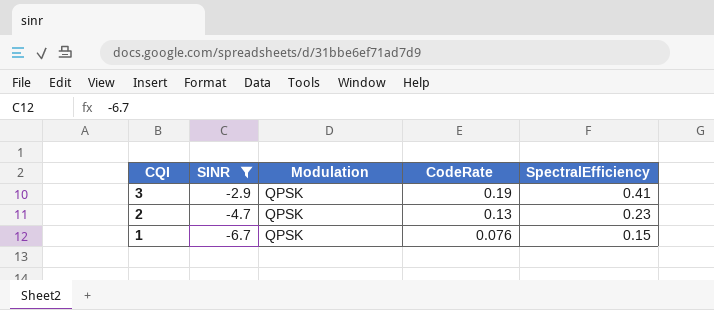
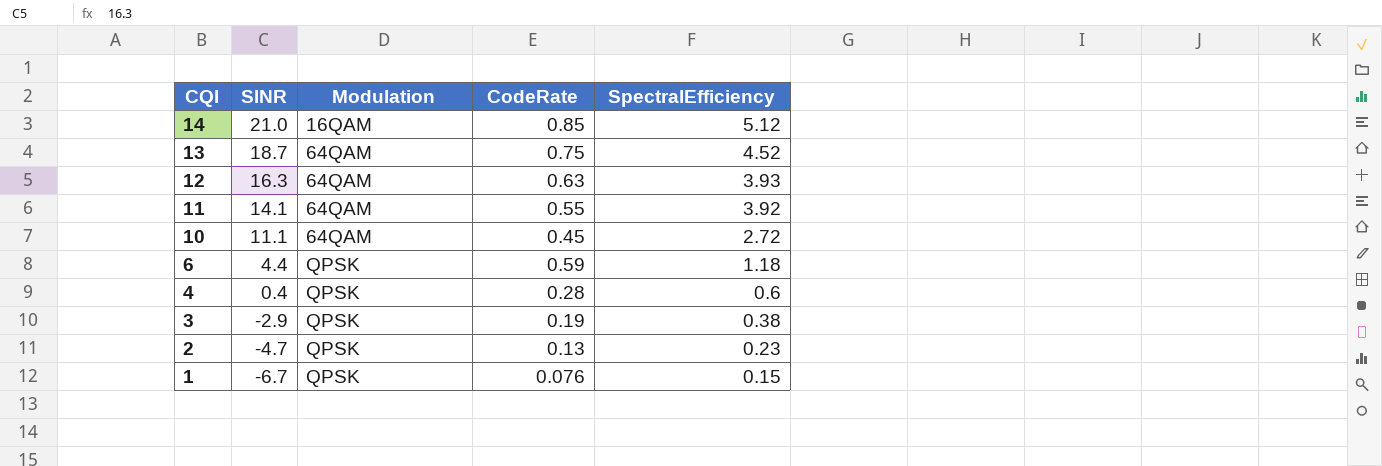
filter: SINR <= -2.9 -> none
3 | SpectralEfficiency: 0.41 -> 0.38

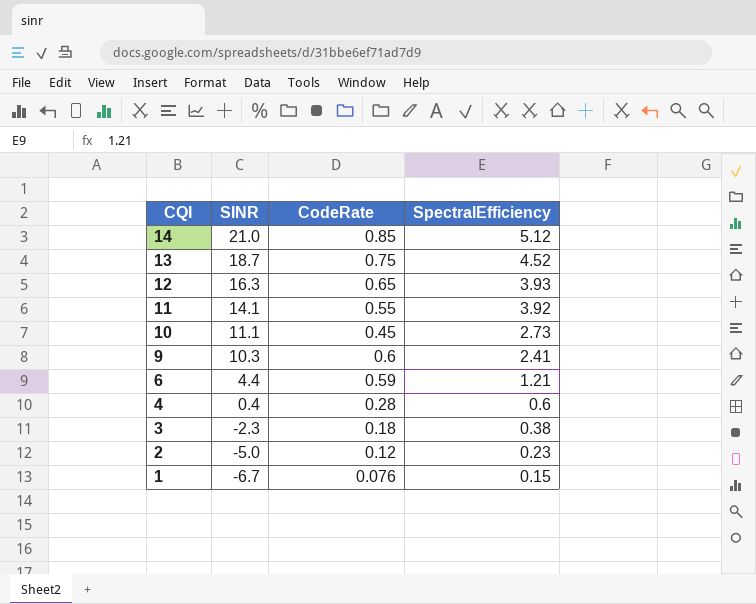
column Modulation | position: 3 -> none
12 | CodeRate: 0.63 -> 0.65
10 | SpectralEfficiency: 2.72 -> 2.73
row 9: none -> 10.3 | 0.6 | 2.41
6 | SpectralEfficiency: 1.18 -> 1.21
3 | SINR: -2.9 -> -2.3
3 | CodeRate: 0.19 -> 0.18
2 | SINR: -4.7 -> -5.0
2 | CodeRate: 0.13 -> 0.12

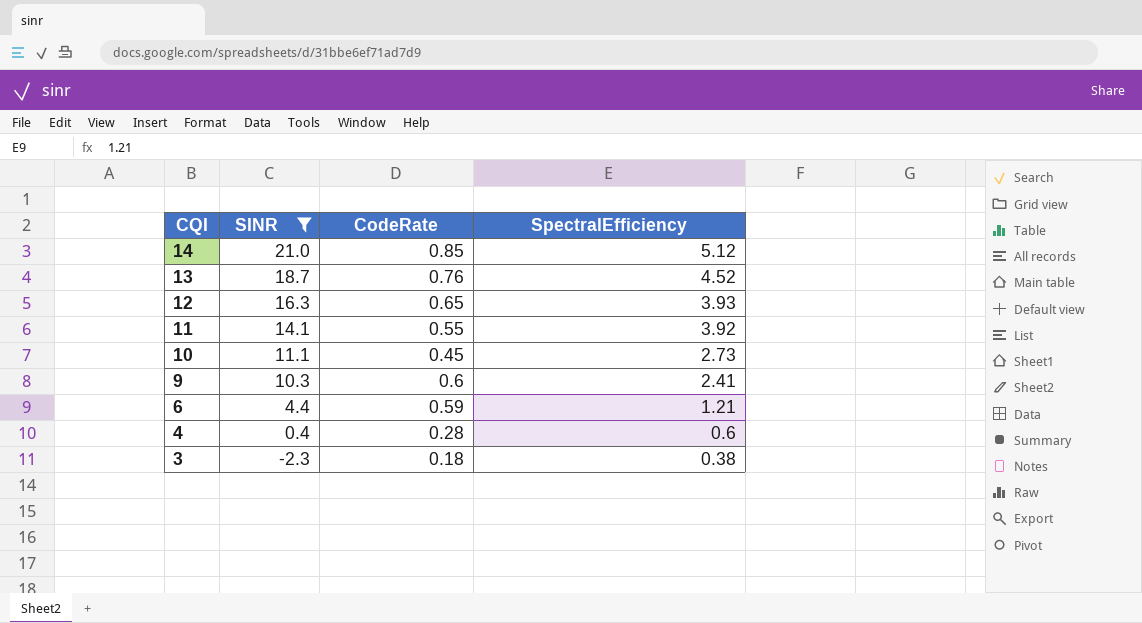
filter: none -> SINR >= -2.3
13 | CodeRate: 0.75 -> 0.76

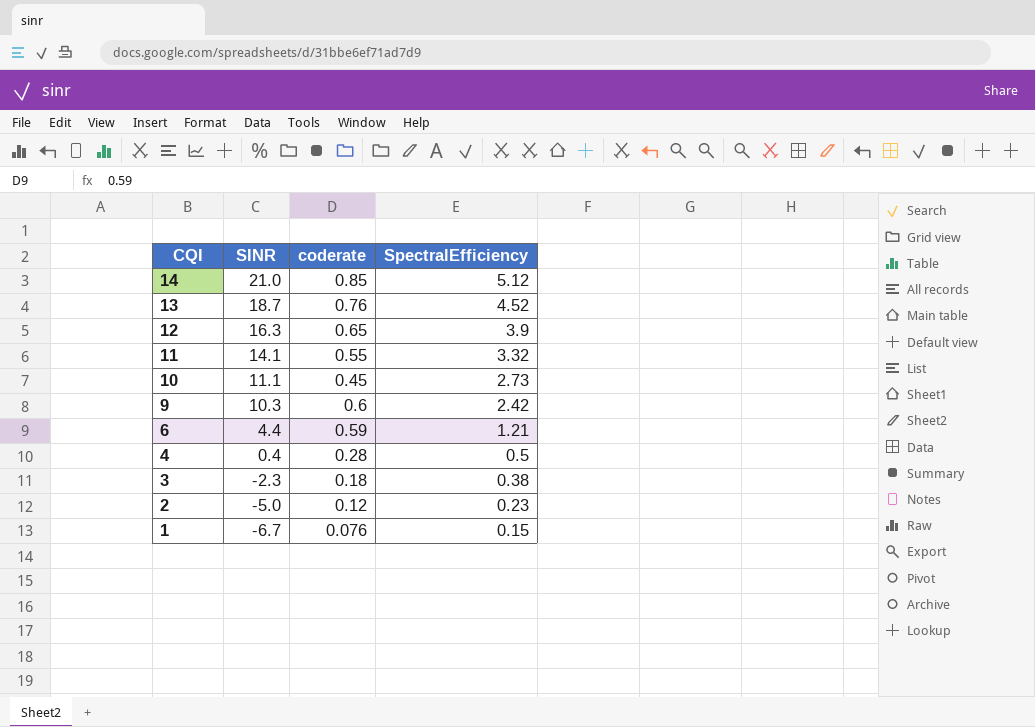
filter: SINR >= -2.3 -> none
column name: CodeRate -> coderate
12 | SpectralEfficiency: 3.93 -> 3.9
11 | SpectralEfficiency: 3.92 -> 3.32
9 | SpectralEfficiency: 2.41 -> 2.42
4 | SpectralEfficiency: 0.6 -> 0.5

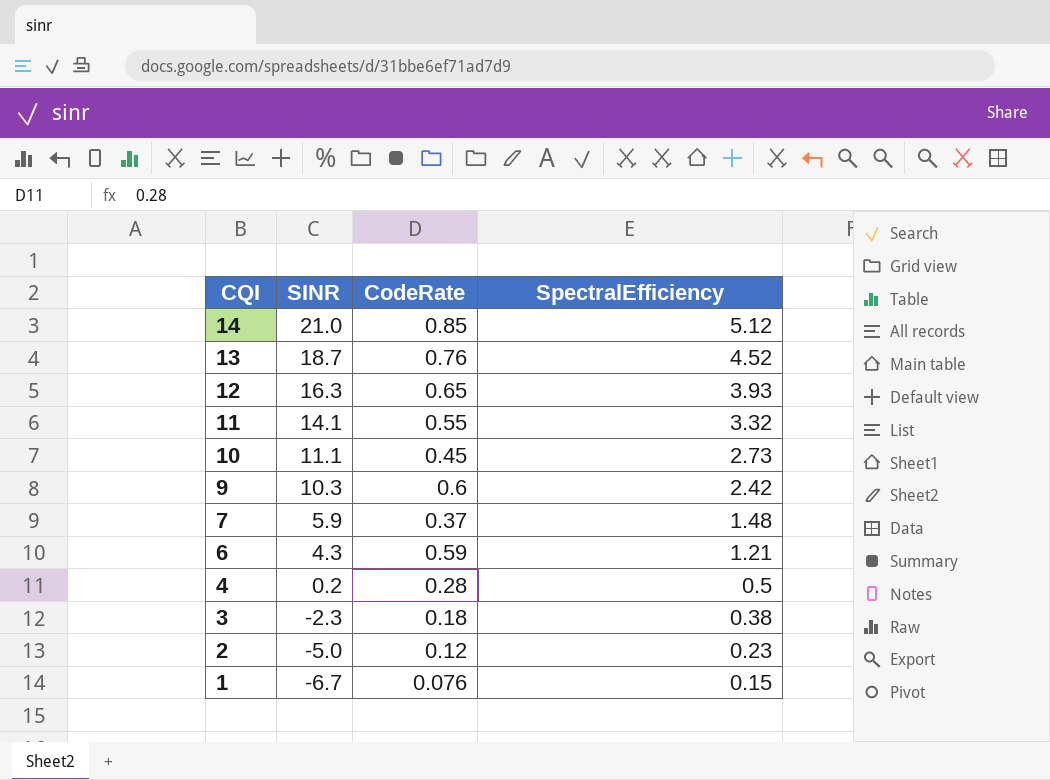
column name: coderate -> CodeRate
12 | SpectralEfficiency: 3.9 -> 3.93
row 7: none -> 5.9 | 0.37 | 1.48
6 | SINR: 4.4 -> 4.3
4 | SINR: 0.4 -> 0.2

